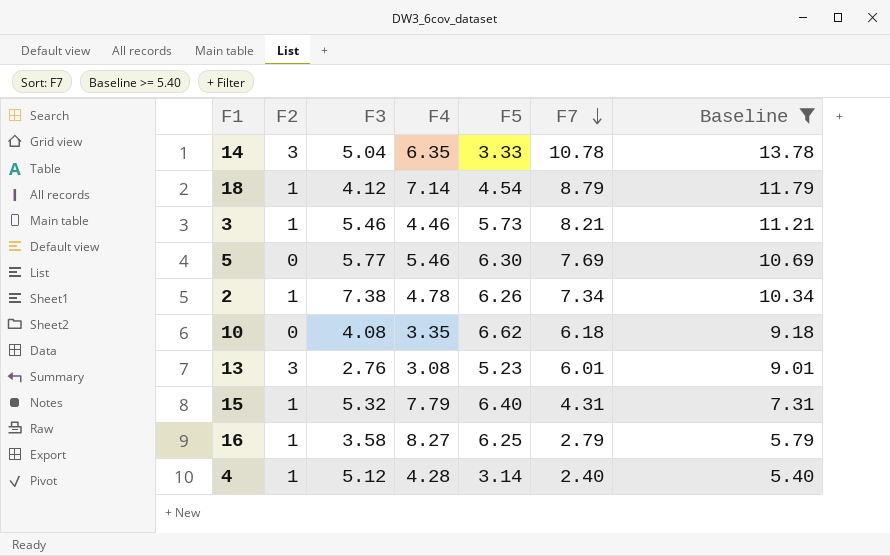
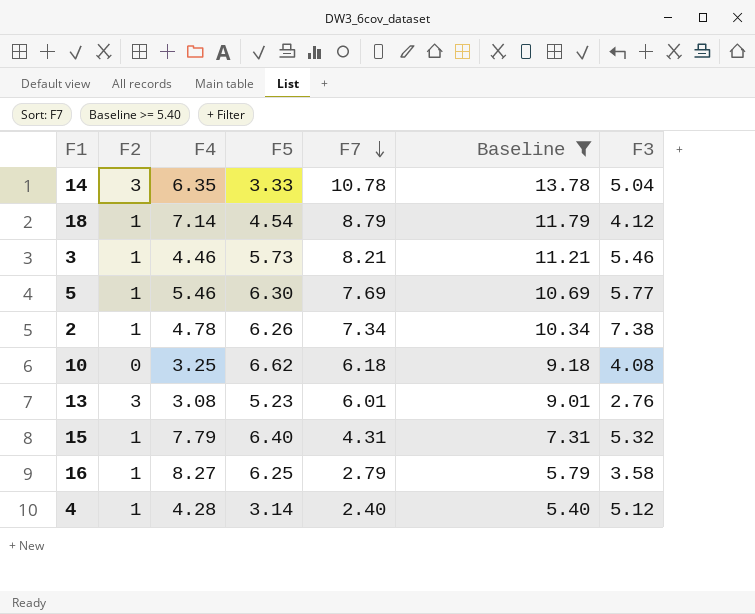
column F3 | position: 3 -> 7
5 | F2: 0 -> 1
10 | F4: 3.35 -> 3.25

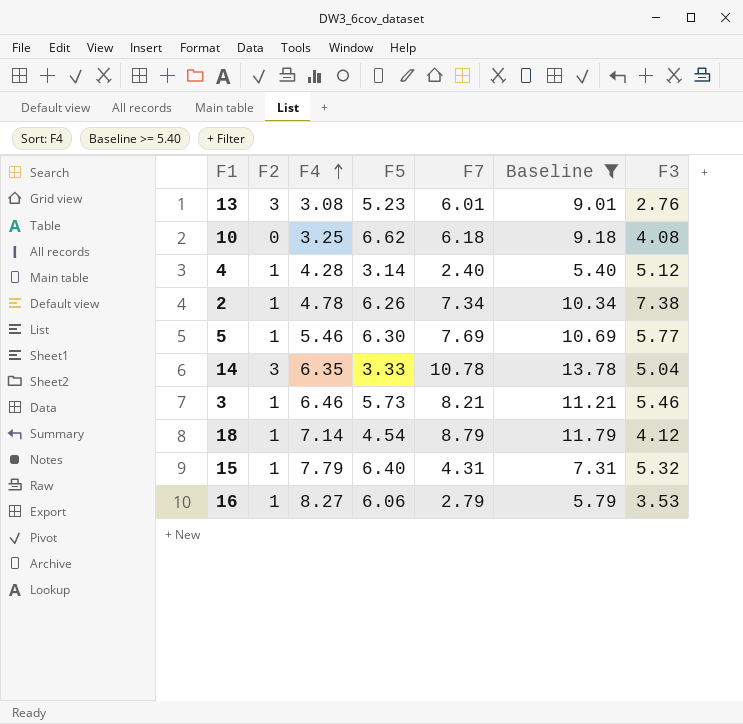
row order: F7 descending -> F4 ascending
3 | F4: 4.46 -> 6.46
16 | F5: 6.25 -> 6.06
16 | F3: 3.58 -> 3.53

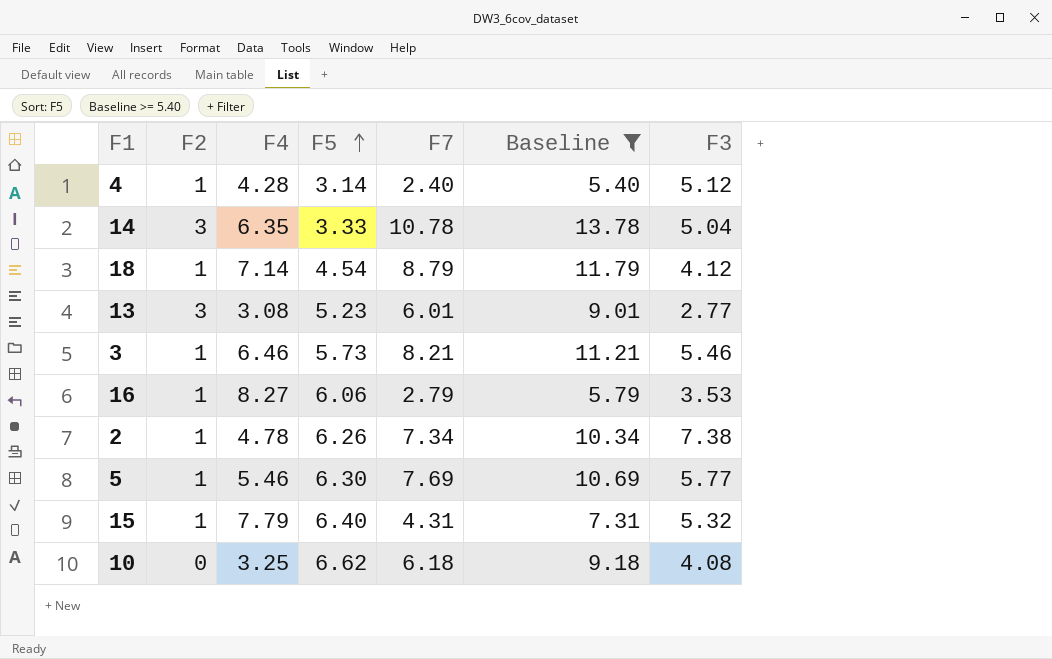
row order: F4 ascending -> F5 ascending
13 | F3: 2.76 -> 2.77

